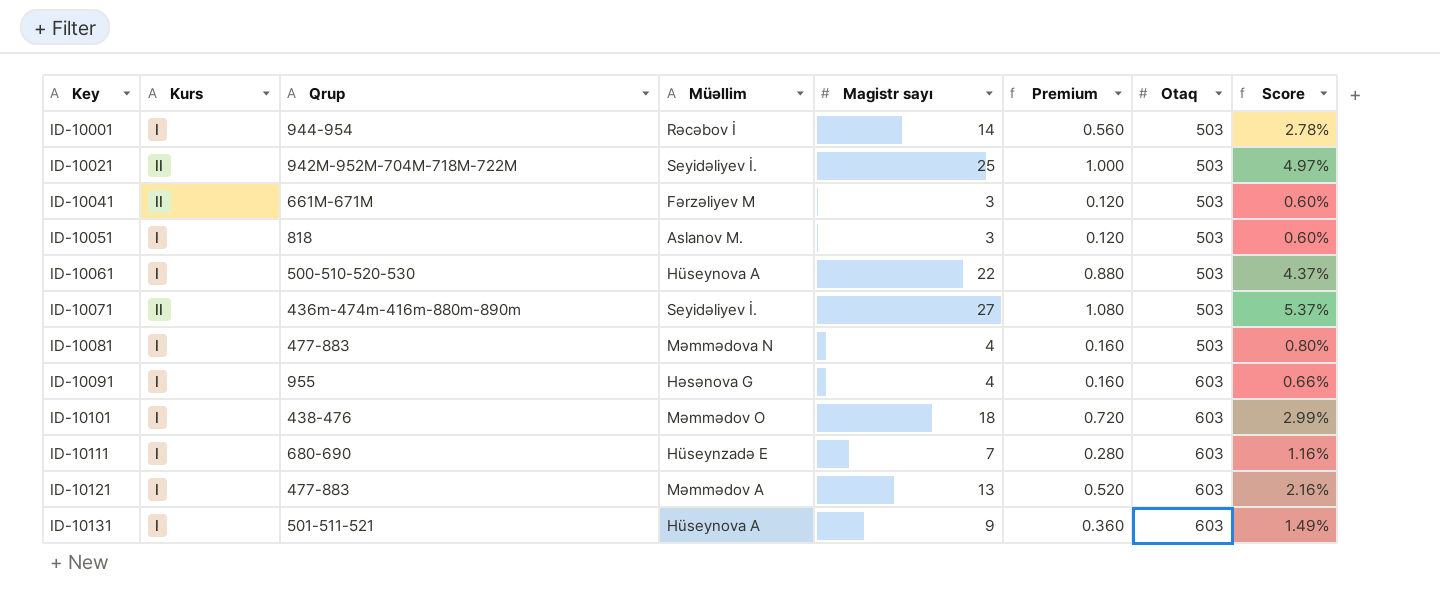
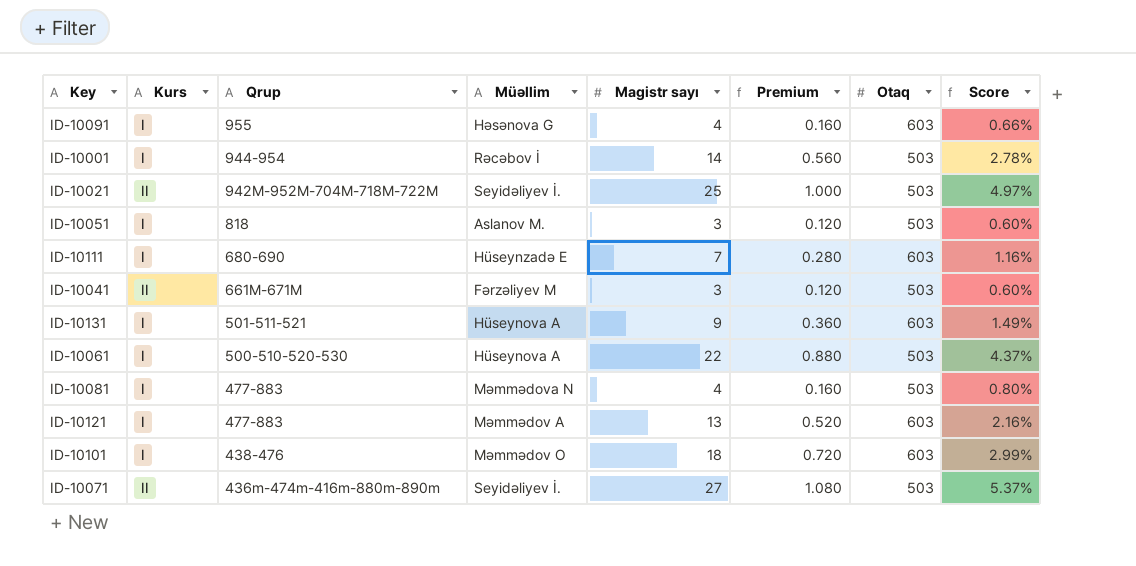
row order: Key ascending -> Qrup descending

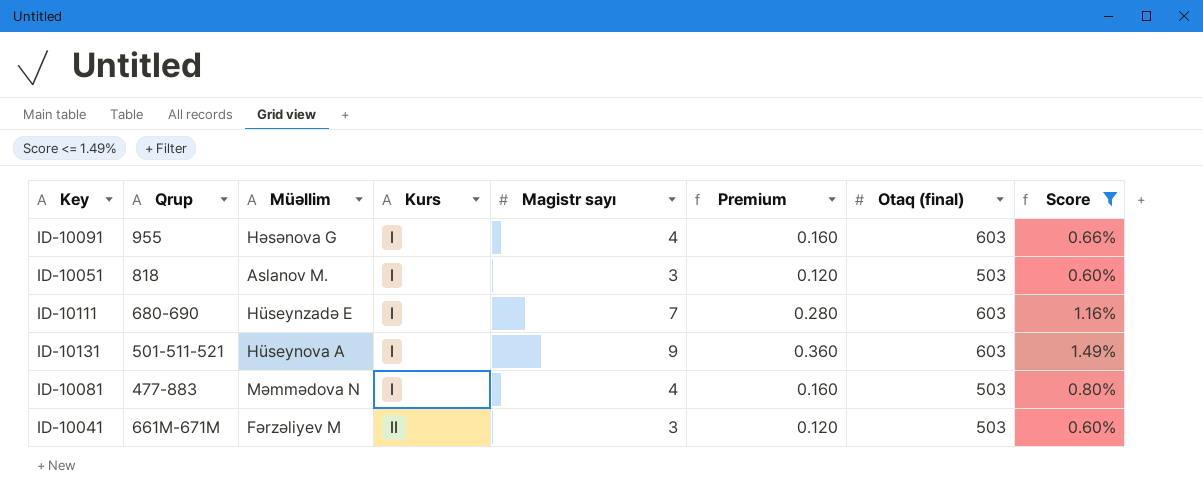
filter: none -> Score <= 1.49%
row order: Qrup descending -> Kurs ascending
column Kurs | position: 2 -> 4
column name: Otaq -> Otaq (final)

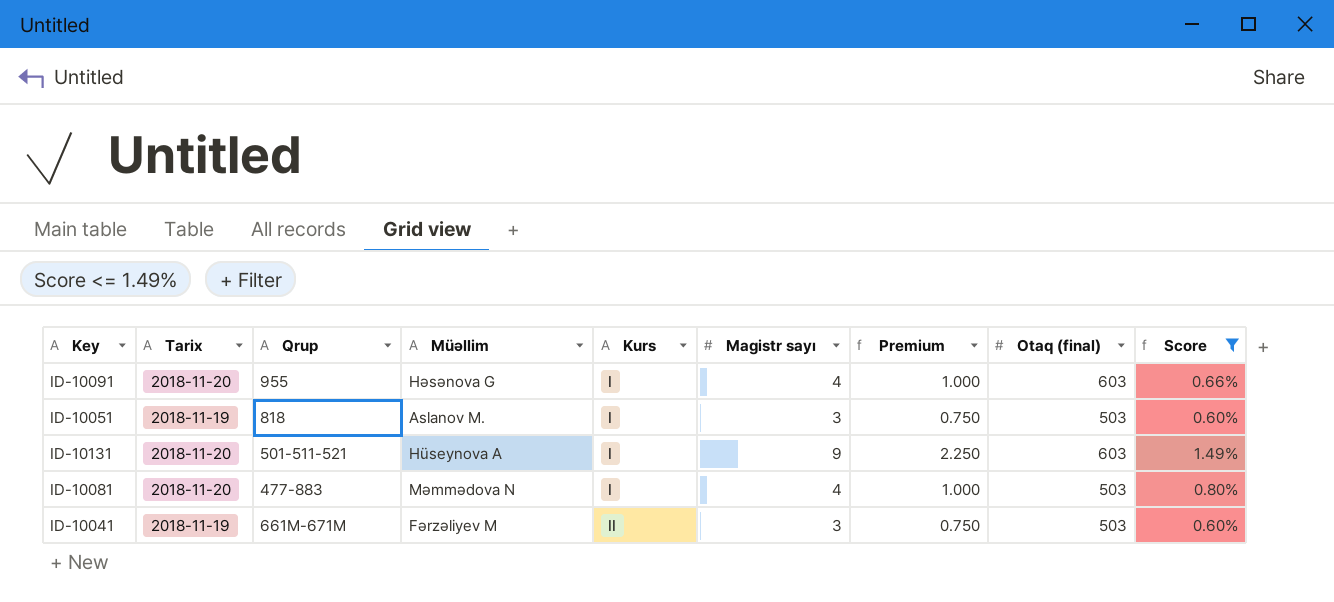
column Tarix | position: none -> 2
column Premium | formula: [Magistr sayı] * 0.04 -> [Magistr sayı] * 0.25
row ID-10111: 680-690 | Hüseynzadə E | I | 7 | 0.280 | 603 | 1.16% -> none

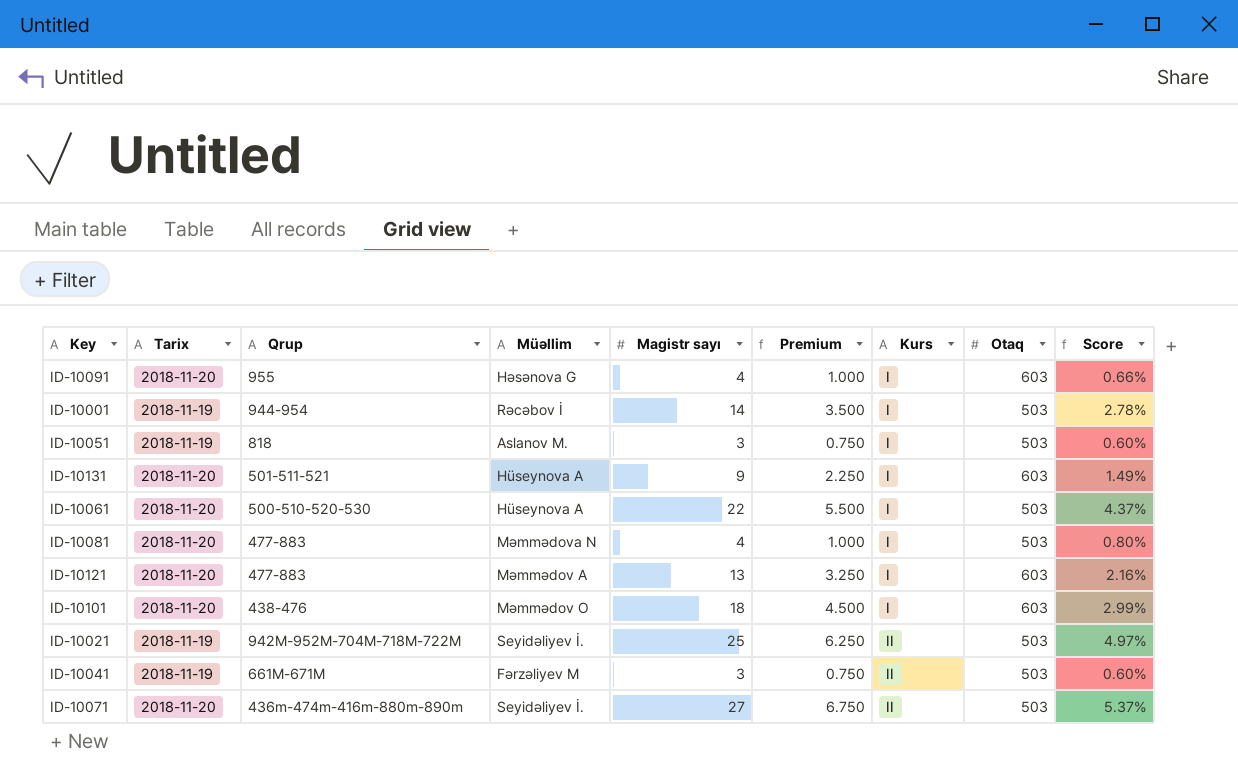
filter: Score <= 1.49% -> none
column Kurs | position: 5 -> 7
column name: Otaq (final) -> Otaq

